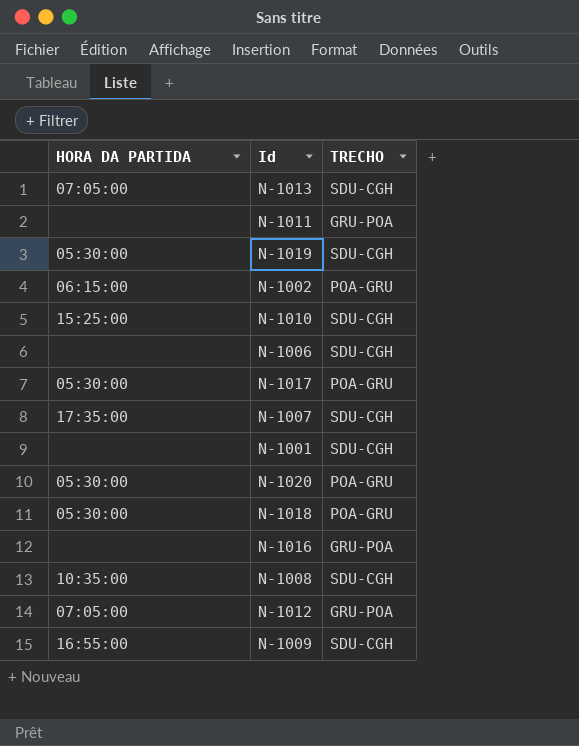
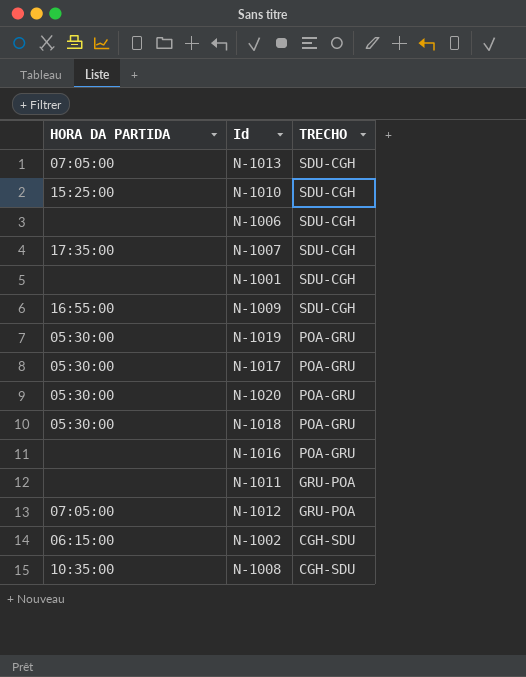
row order: none -> TRECHO descending
N-1019 | TRECHO: SDU-CGH -> POA-GRU
N-1016 | TRECHO: GRU-POA -> POA-GRU
N-1002 | TRECHO: POA-GRU -> CGH-SDU
N-1008 | TRECHO: SDU-CGH -> CGH-SDU

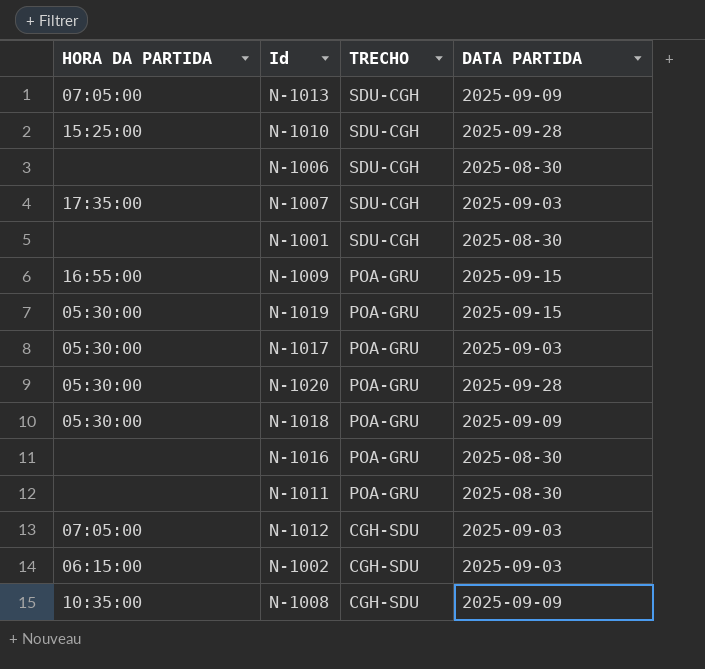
column DATA PARTIDA | position: none -> 4
N-1009 | TRECHO: SDU-CGH -> POA-GRU
N-1011 | TRECHO: GRU-POA -> POA-GRU
N-1012 | TRECHO: GRU-POA -> CGH-SDU

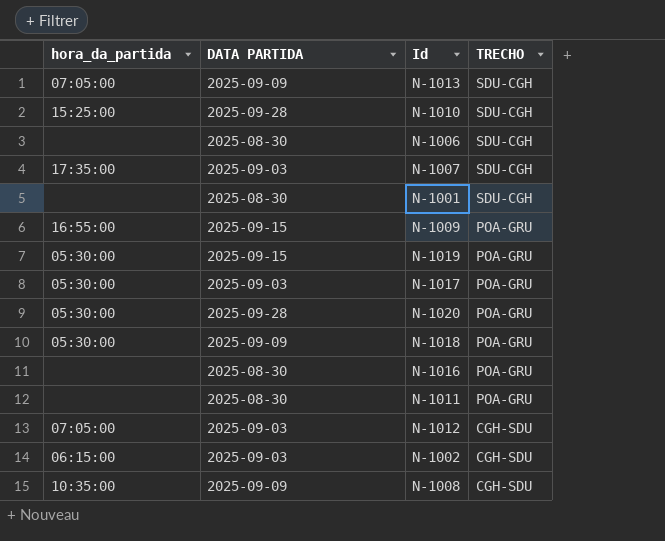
column name: HORA DA PARTIDA -> hora_da_partida
column DATA PARTIDA | position: 4 -> 2

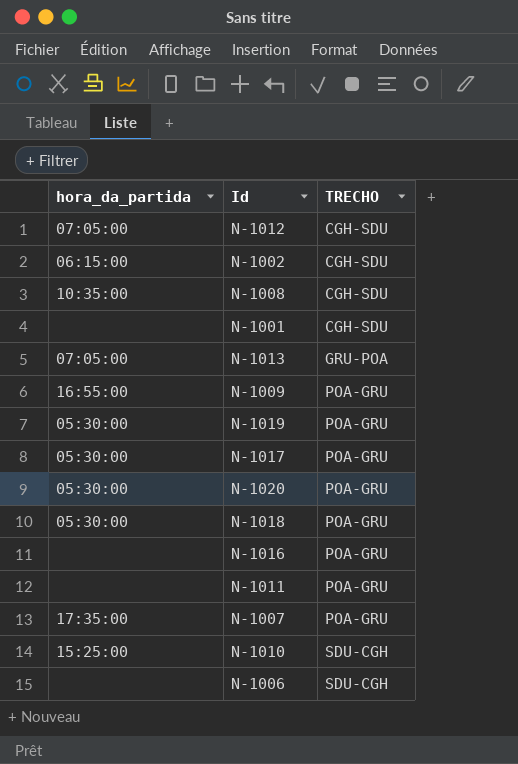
row order: TRECHO descending -> TRECHO ascending
column DATA PARTIDA | position: 2 -> none
N-1001 | TRECHO: SDU-CGH -> CGH-SDU
N-1013 | TRECHO: SDU-CGH -> GRU-POA
N-1007 | TRECHO: SDU-CGH -> POA-GRU

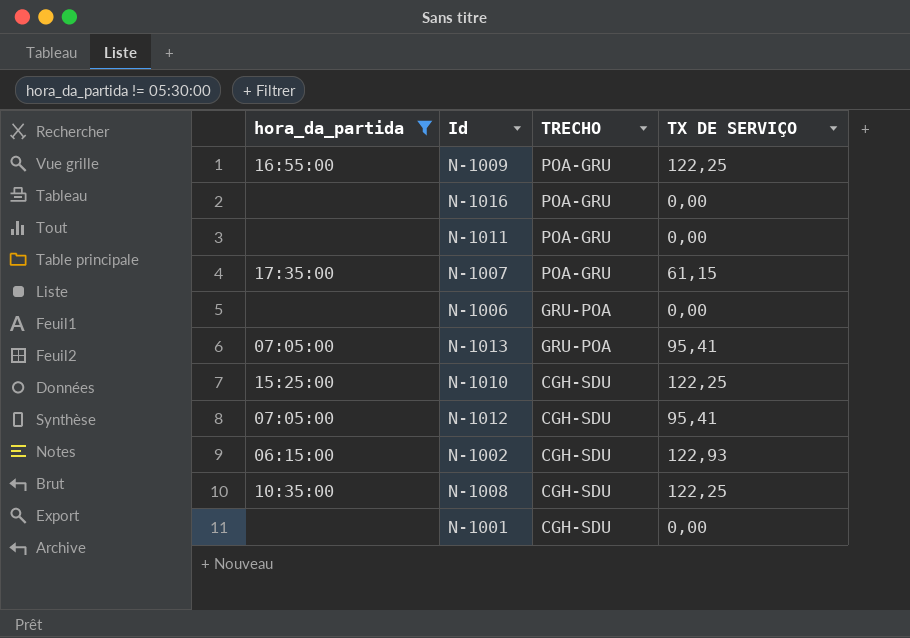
filter: none -> hora_da_partida != 05:30:00
row order: TRECHO ascending -> TRECHO descending
column TX DE SERVIÇO | position: none -> 4
N-1006 | TRECHO: SDU-CGH -> GRU-POA
N-1010 | TRECHO: SDU-CGH -> CGH-SDU

